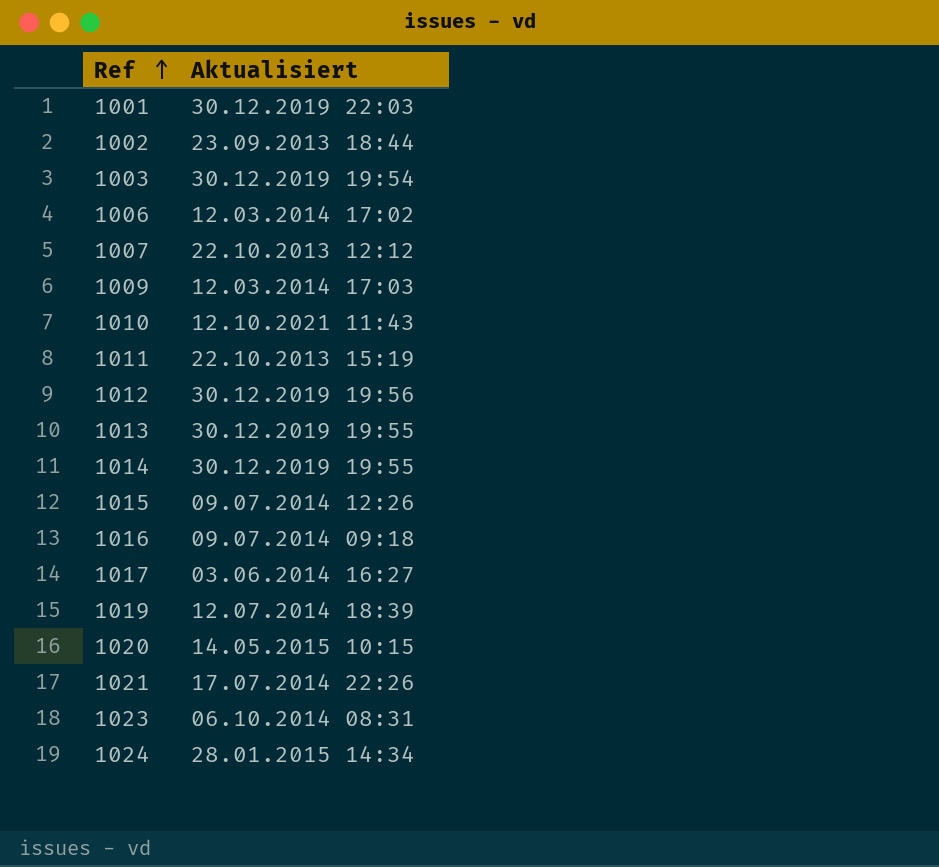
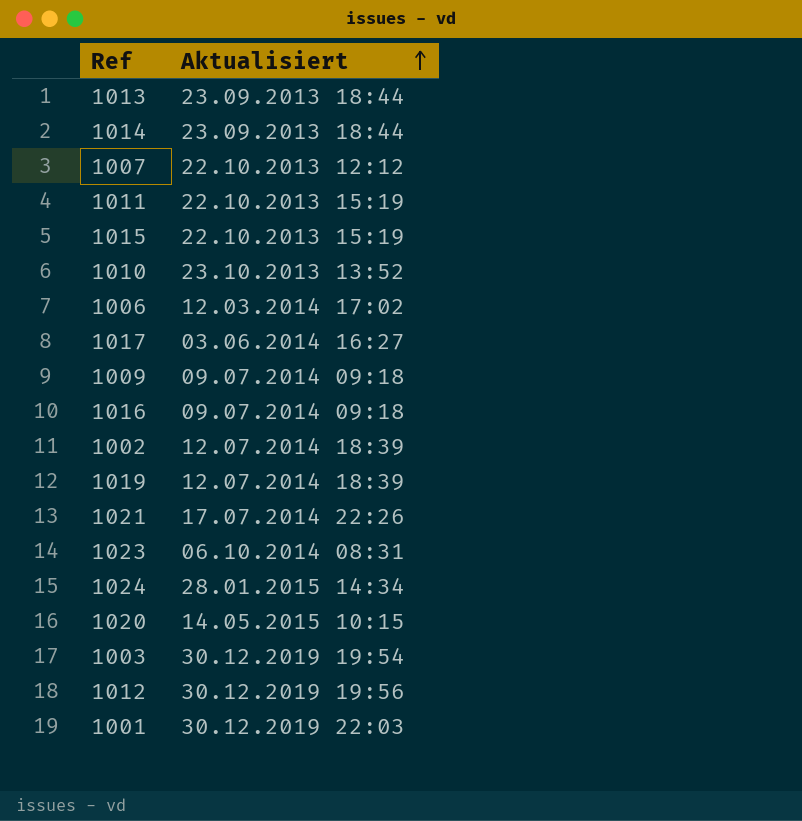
row order: Ref ascending -> Aktualisiert ascending
1013 | Aktualisiert: 30.12.2019 19:55 -> 23.09.2013 18:44
1014 | Aktualisiert: 30.12.2019 19:55 -> 23.09.2013 18:44
1015 | Aktualisiert: 09.07.2014 12:26 -> 22.10.2013 15:19
1010 | Aktualisiert: 12.10.2021 11:43 -> 23.10.2013 13:52
1009 | Aktualisiert: 12.03.2014 17:03 -> 09.07.2014 09:18
1002 | Aktualisiert: 23.09.2013 18:44 -> 12.07.2014 18:39

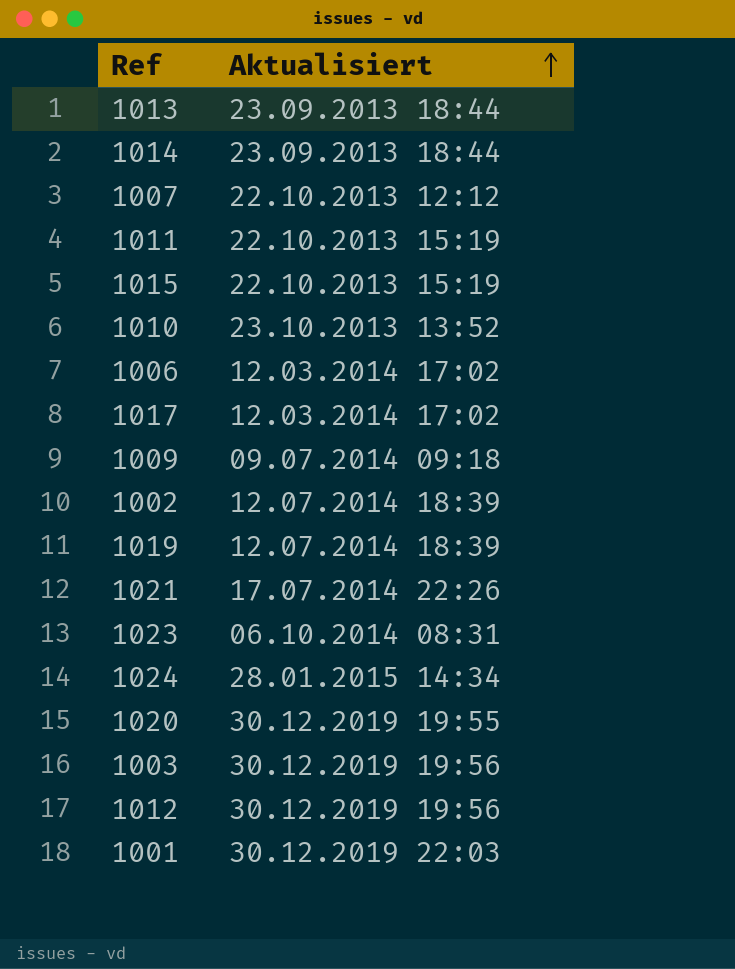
row 1016: 09.07.2014 09:18 -> none
1017 | Aktualisiert: 03.06.2014 16:27 -> 12.03.2014 17:02
1020 | Aktualisiert: 14.05.2015 10:15 -> 30.12.2019 19:55
1003 | Aktualisiert: 30.12.2019 19:54 -> 30.12.2019 19:56

